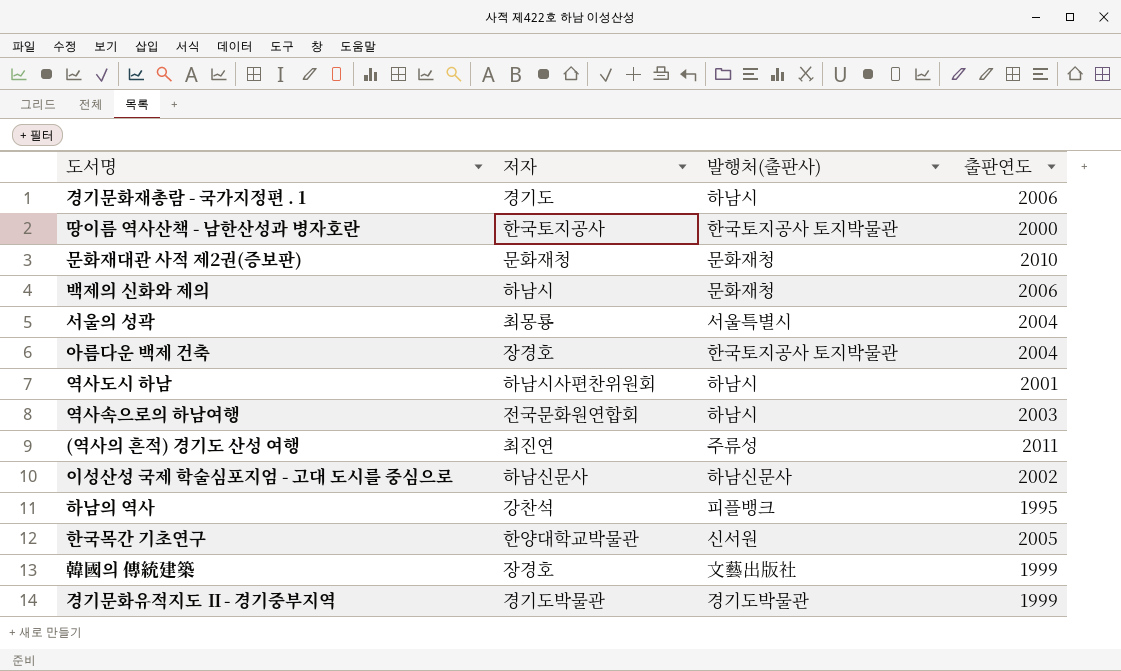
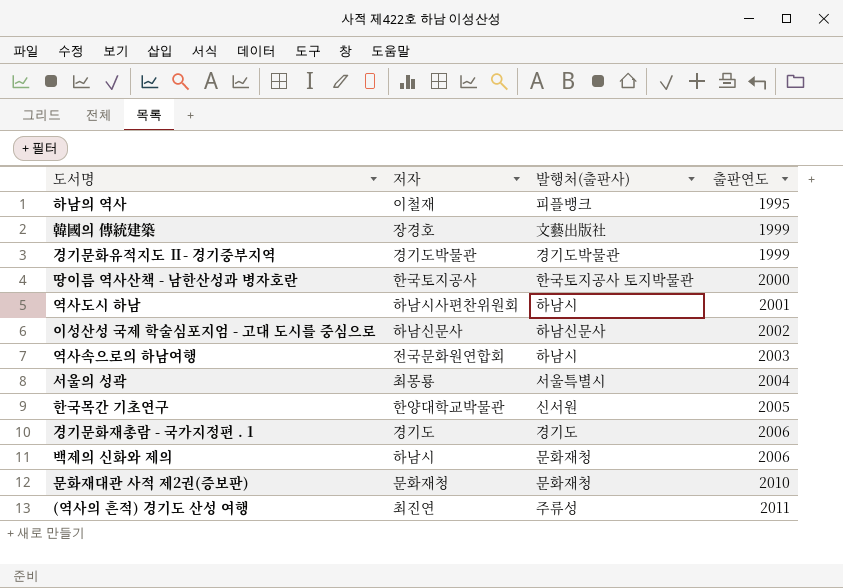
row order: none -> 출판연도 ascending
row 아름다운 백제 건축: 장경호 | 한국토지공사 토지박물관 | 2004 -> none
하남의 역사 | 저자: 강찬석 -> 이철재
경기문화재총람 - 국가지정편 . 1 | 발행처(출판사): 하남시 -> 경기도

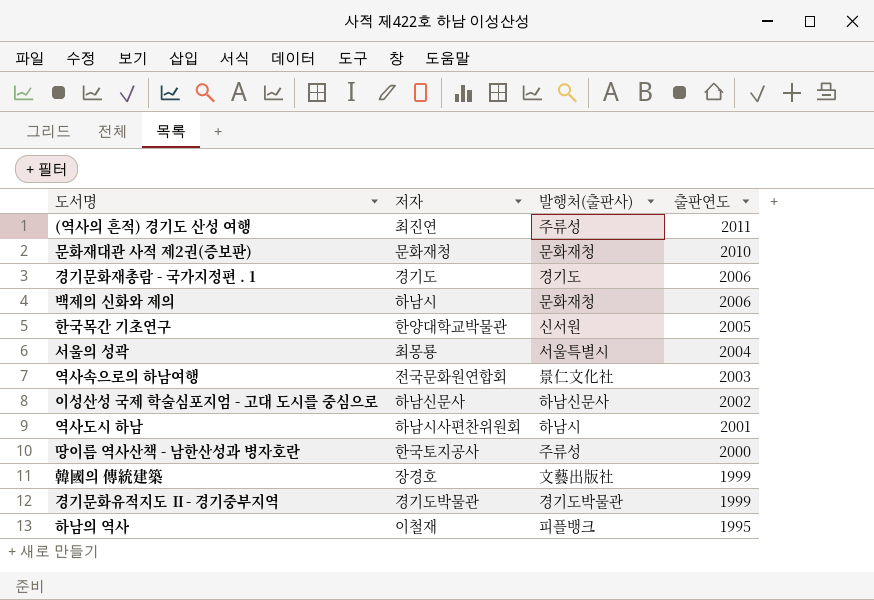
row order: 출판연도 ascending -> 출판연도 descending
역사속으로의 하남여행 | 발행처(출판사): 하남시 -> 景仁文化社
땅이름 역사산책 - 남한산성과 병자호란 | 발행처(출판사): 한국토지공사 토지박물관 -> 주류성

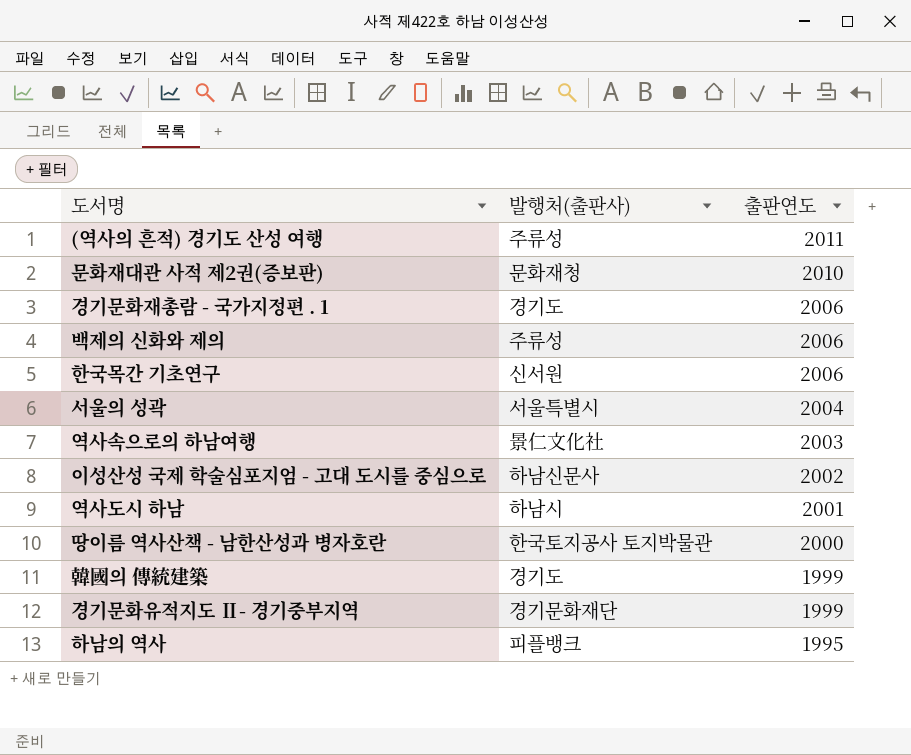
column 저자 | position: 2 -> none
백제의 신화와 제의 | 발행처(출판사): 문화재청 -> 주류성
한국목간 기초연구 | 출판연도: 2005 -> 2006
땅이름 역사산책 - 남한산성과 병자호란 | 발행처(출판사): 주류성 -> 한국토지공사 토지박물관
韓國의 傳統建築 | 발행처(출판사): 文藝出版社 -> 경기도
경기문화유적지도 Ⅱ- 경기중부지역 | 발행처(출판사): 경기도박물관 -> 경기문화재단

